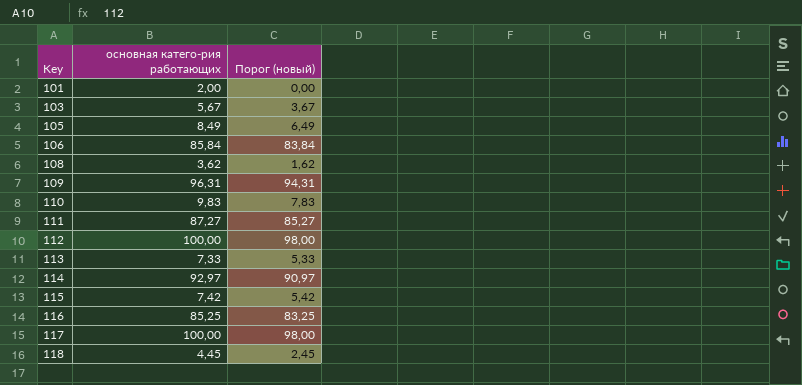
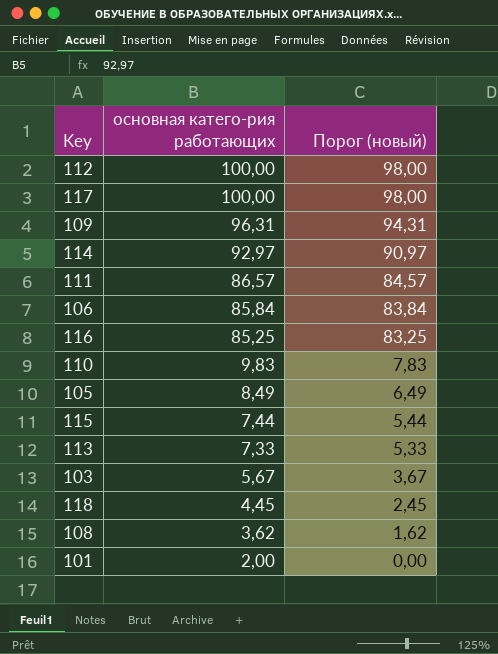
row order: Key ascending -> основная катего-рия работающих descending
111 | основная катего-рия работающих: 87,27 -> 86,57
111 | Порог (новый): 85,27 -> 84,57
115 | основная катего-рия работающих: 7,42 -> 7,44
115 | Порог (новый): 5,42 -> 5,44

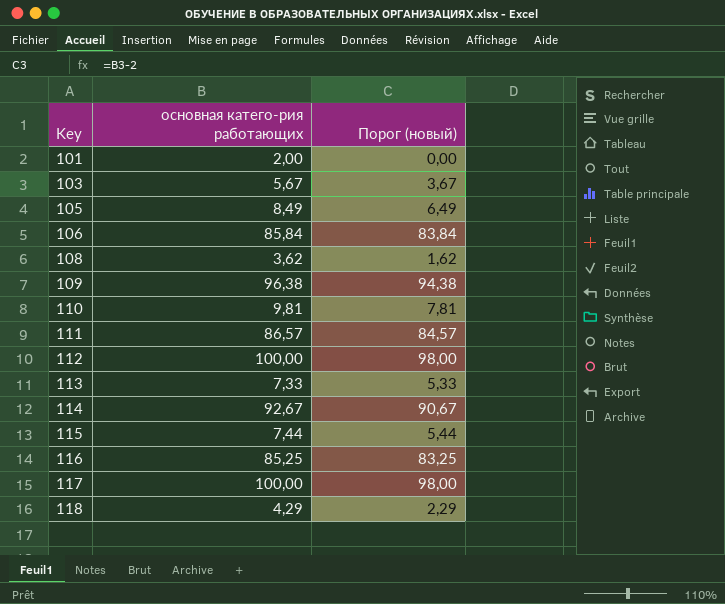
row order: основная катего-рия работающих descending -> Key ascending
109 | основная катего-рия работающих: 96,31 -> 96,38
109 | Порог (новый): 94,31 -> 94,38
110 | основная катего-рия работающих: 9,83 -> 9,81
110 | Порог (новый): 7,83 -> 7,81
114 | основная катего-рия работающих: 92,97 -> 92,67
114 | Порог (новый): 90,97 -> 90,67
118 | основная катего-рия работающих: 4,45 -> 4,29
118 | Порог (новый): 2,45 -> 2,29

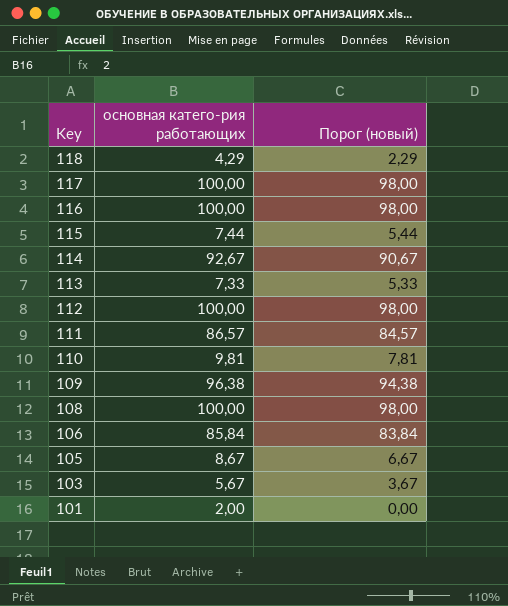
row order: Key ascending -> Key descending
116 | основная катего-рия работающих: 85,25 -> 100,00
116 | Порог (новый): 83,25 -> 98,00
108 | основная катего-рия работающих: 3,62 -> 100,00
108 | Порог (новый): 1,62 -> 98,00
105 | основная катего-рия работающих: 8,49 -> 8,67
105 | Порог (новый): 6,49 -> 6,67

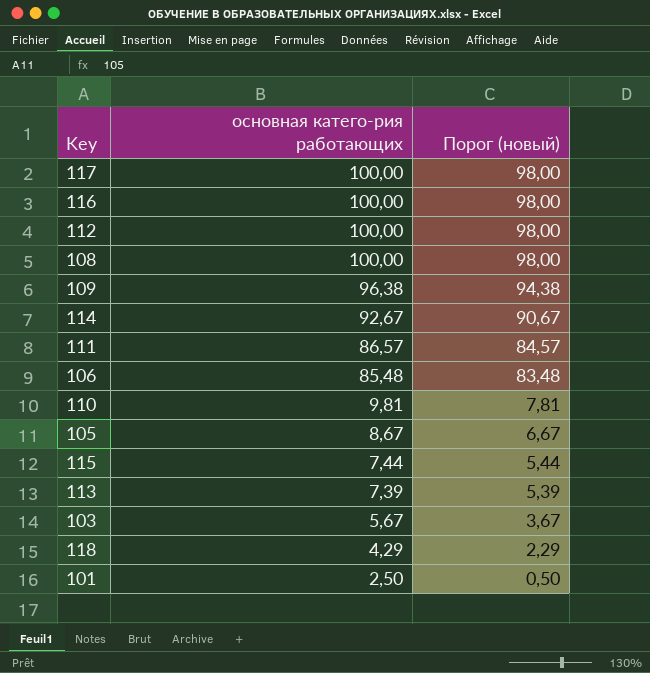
row order: Key descending -> основная катего-рия работающих descending
106 | основная катего-рия работающих: 85,84 -> 85,48
106 | Порог (новый): 83,84 -> 83,48
113 | основная катего-рия работающих: 7,33 -> 7,39
113 | Порог (новый): 5,33 -> 5,39
101 | основная катего-рия работающих: 2,00 -> 2,50
101 | Порог (новый): 0,00 -> 0,50

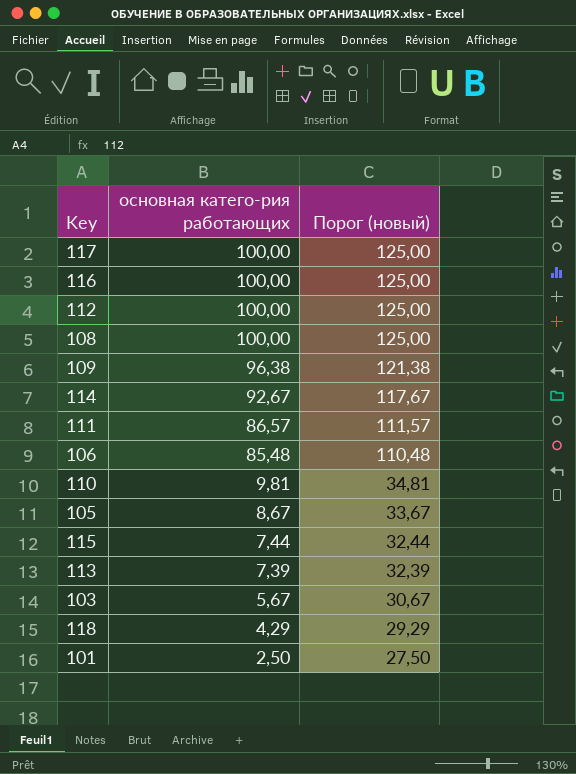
column Порог (новый) | formula: [основная катего-рия работающих] - 2 -> [основная катего-рия работающих] + 25

